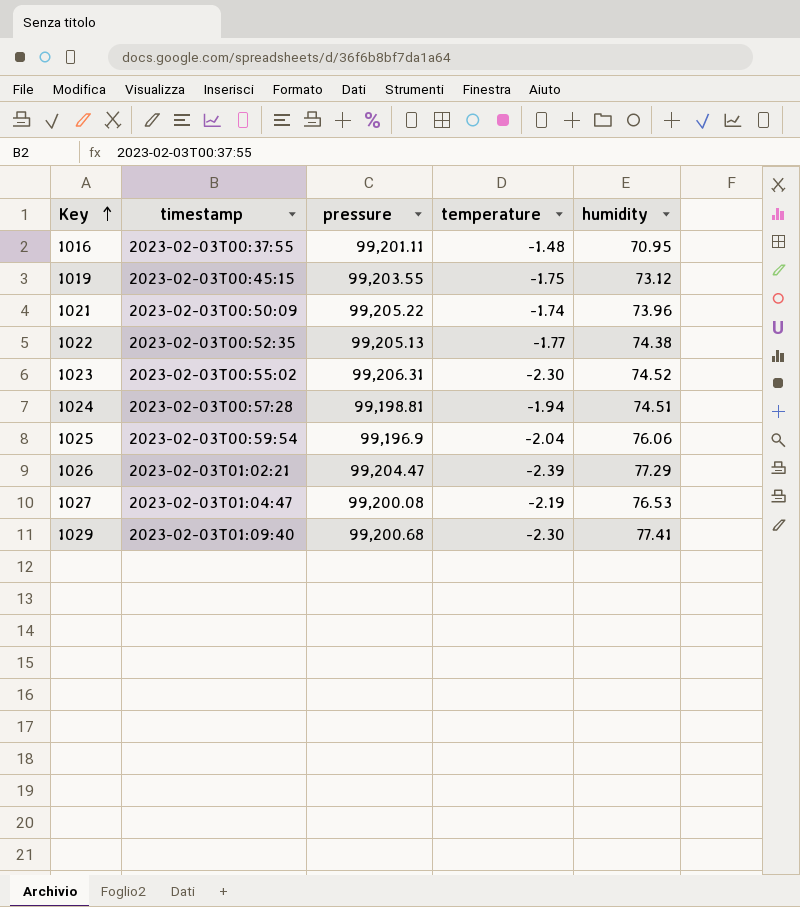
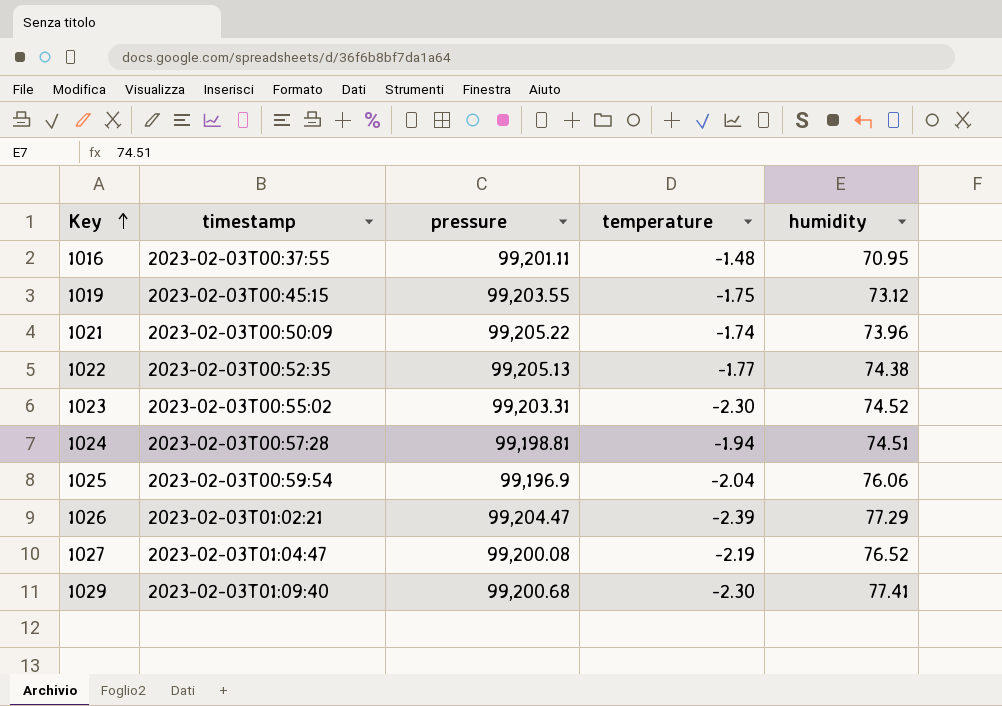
1023 | pressure: 99,206.31 -> 99,203.31
1027 | humidity: 76.53 -> 76.52

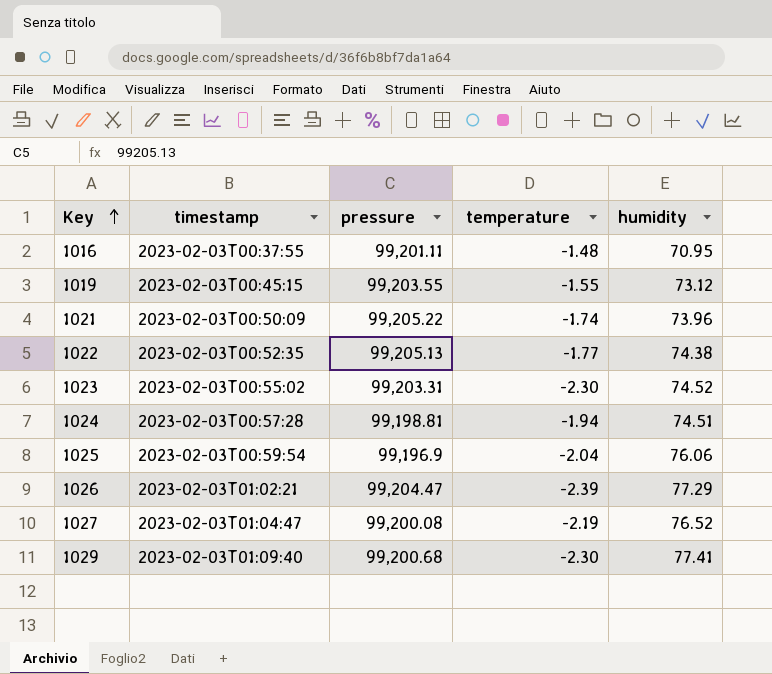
1019 | temperature: -1.75 -> -1.55

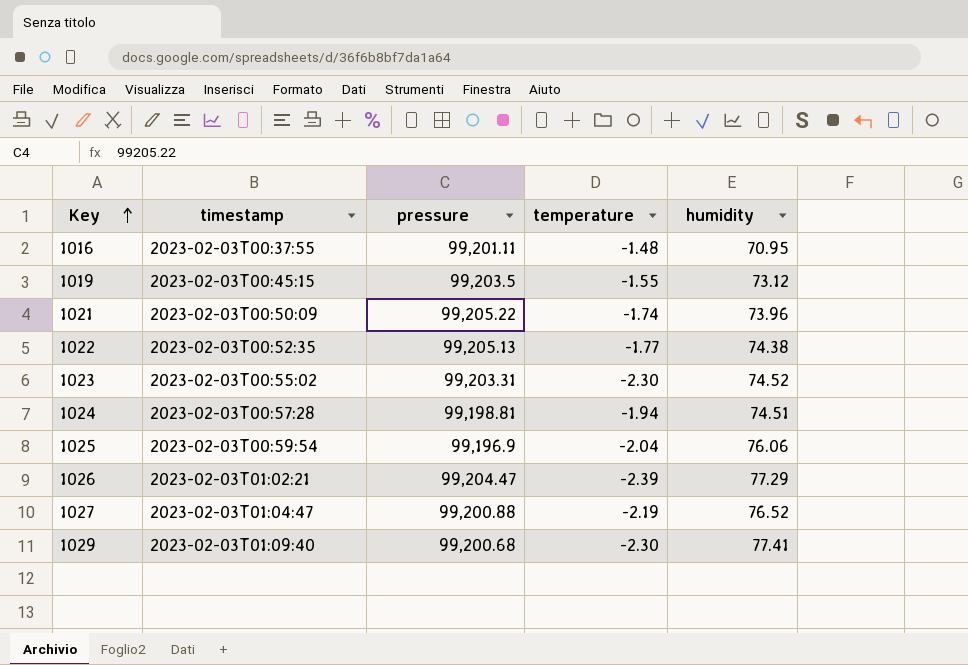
1019 | pressure: 99,203.55 -> 99,203.5
1027 | pressure: 99,200.08 -> 99,200.88

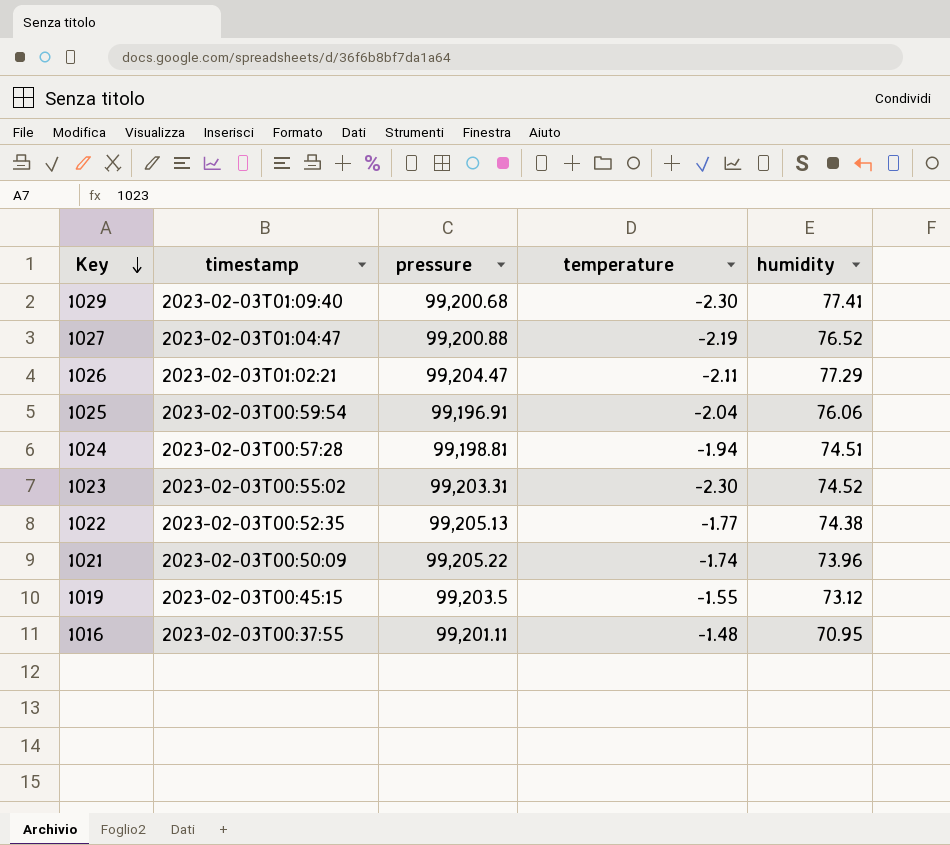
row order: Key ascending -> Key descending
1026 | temperature: -2.39 -> -2.11
1025 | pressure: 99,196.9 -> 99,196.91

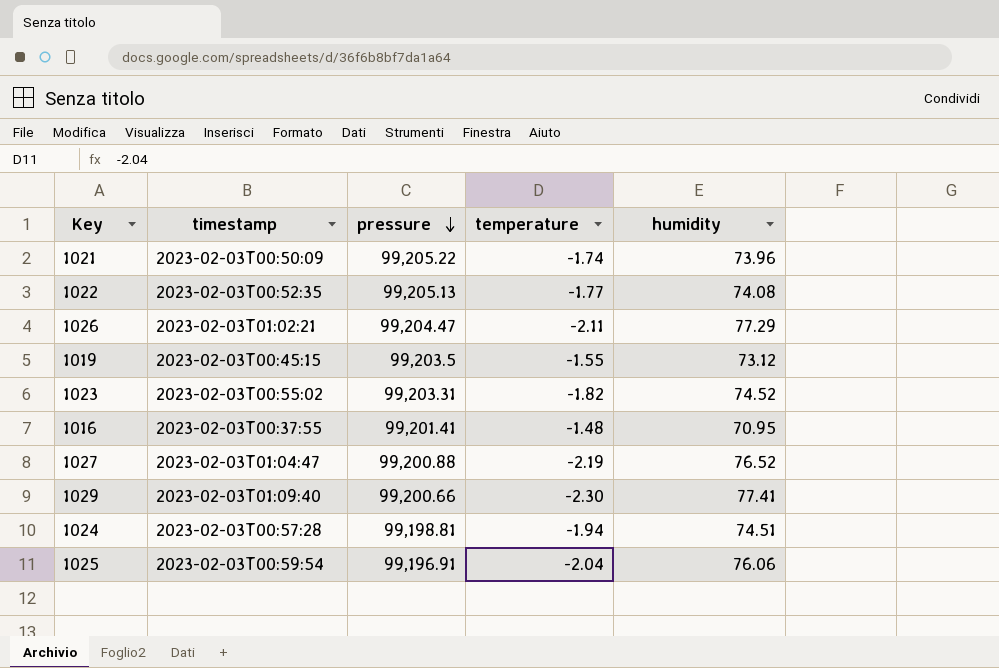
row order: Key descending -> pressure descending
1022 | humidity: 74.38 -> 74.08
1023 | temperature: -2.30 -> -1.82
1016 | pressure: 99,201.11 -> 99,201.41
1029 | pressure: 99,200.68 -> 99,200.66

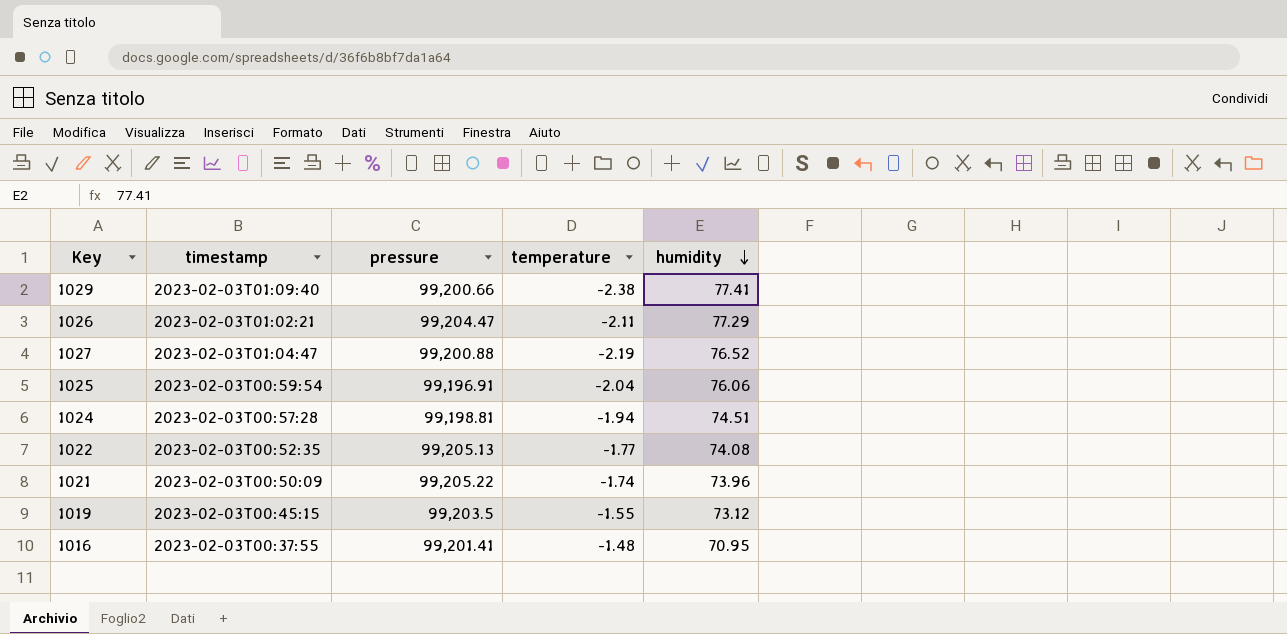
row order: pressure descending -> humidity descending
row 1023: 2023-02-03T00:55:02 | 99,203.31 | -1.82 | 74.52 -> none
1029 | temperature: -2.30 -> -2.38

